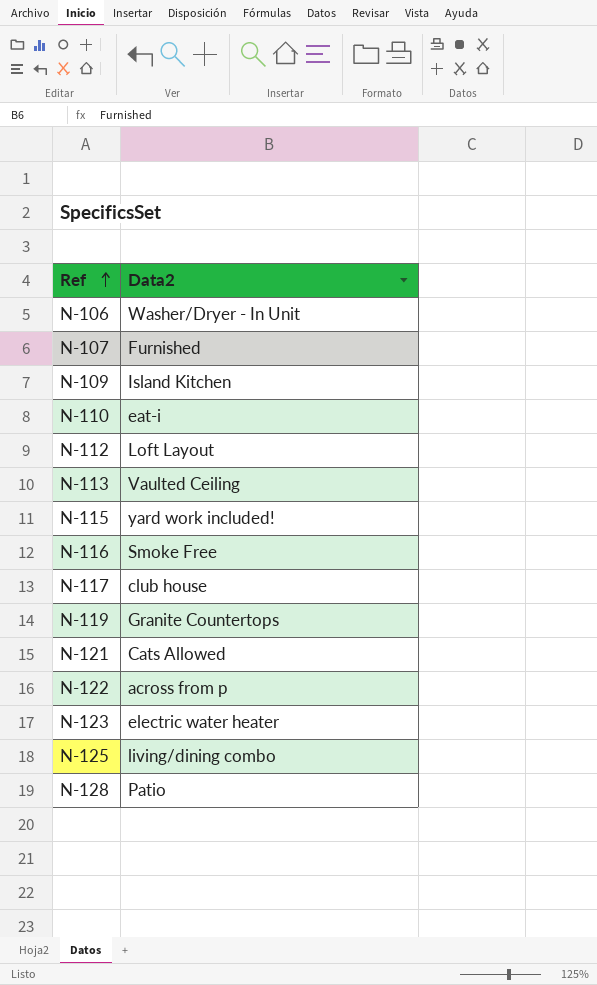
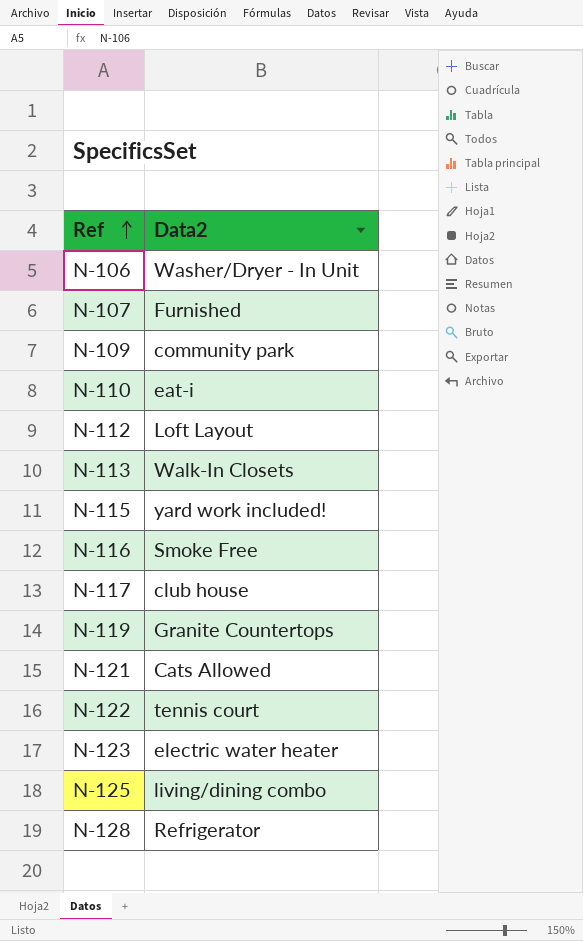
N-109 | Data2: Island Kitchen -> community park
N-113 | Data2: Vaulted Ceiling -> Walk-In Closets
N-122 | Data2: across from p -> tennis court
N-128 | Data2: Patio -> Refrigerator

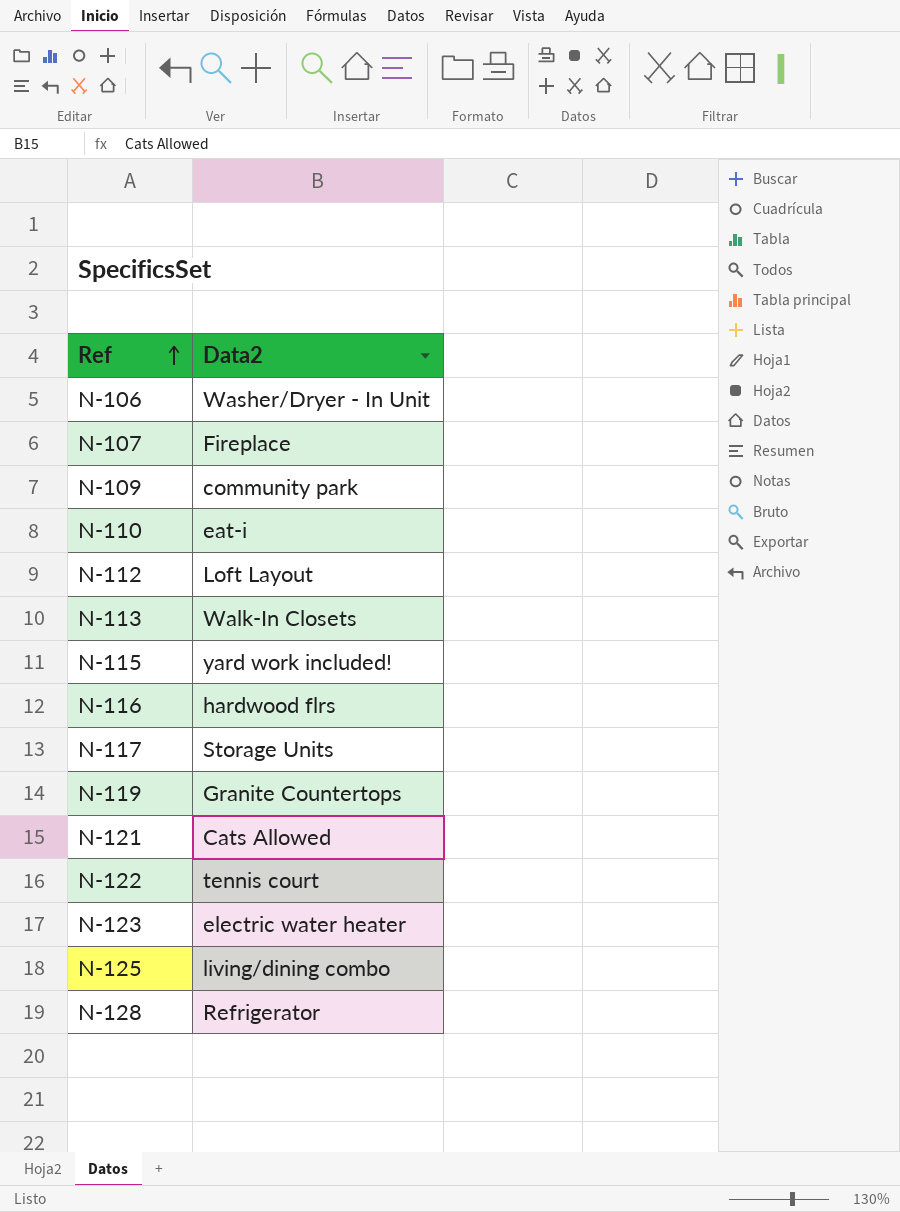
N-107 | Data2: Furnished -> Fireplace
N-116 | Data2: Smoke Free -> hardwood flrs
N-117 | Data2: club house -> Storage Units

